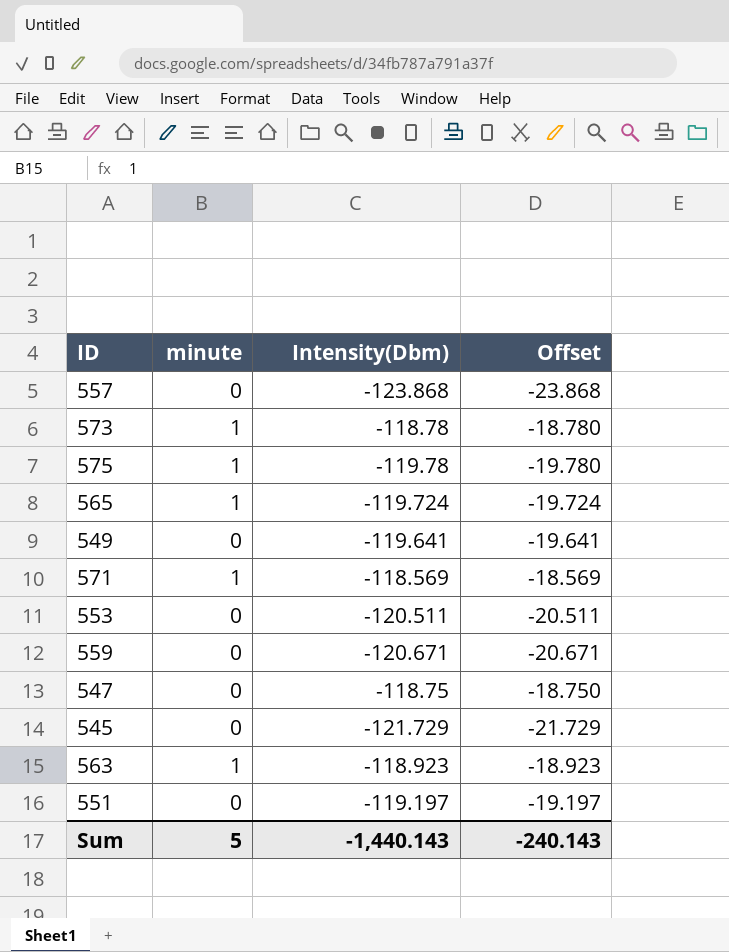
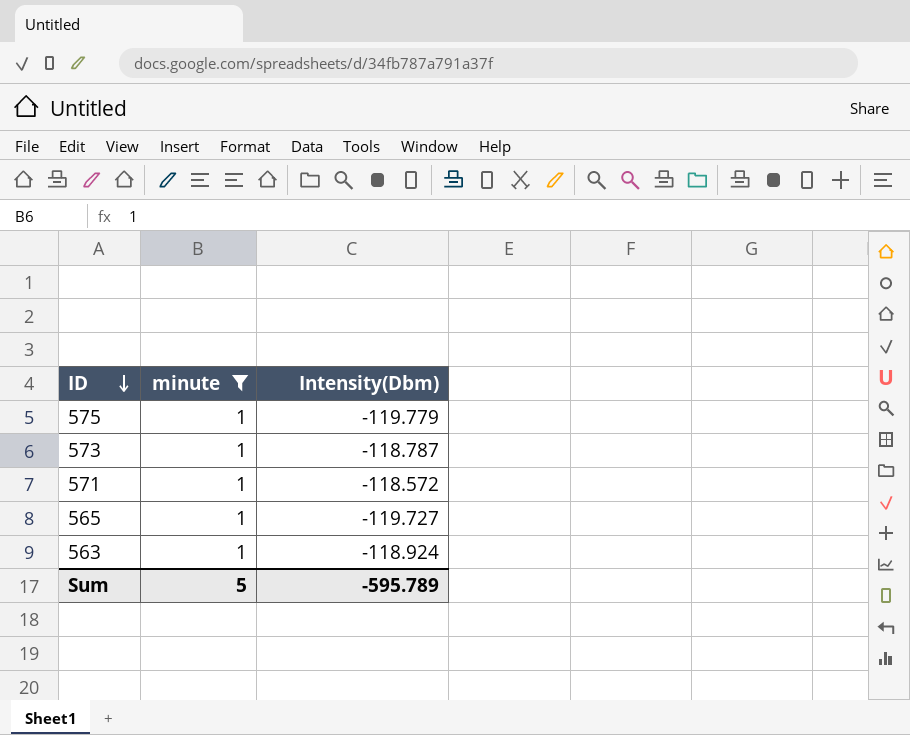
filter: none -> minute = 1
row order: none -> ID descending
column Offset | formula: [Intensity(Dbm)] + 100 -> none
575 | Intensity(Dbm): -119.78 -> -119.779
573 | Intensity(Dbm): -118.78 -> -118.787
571 | Intensity(Dbm): -118.569 -> -118.572
565 | Intensity(Dbm): -119.724 -> -119.727
563 | Intensity(Dbm): -118.923 -> -118.924
Sum | Intensity(Dbm): -1,440.143 -> -595.789

